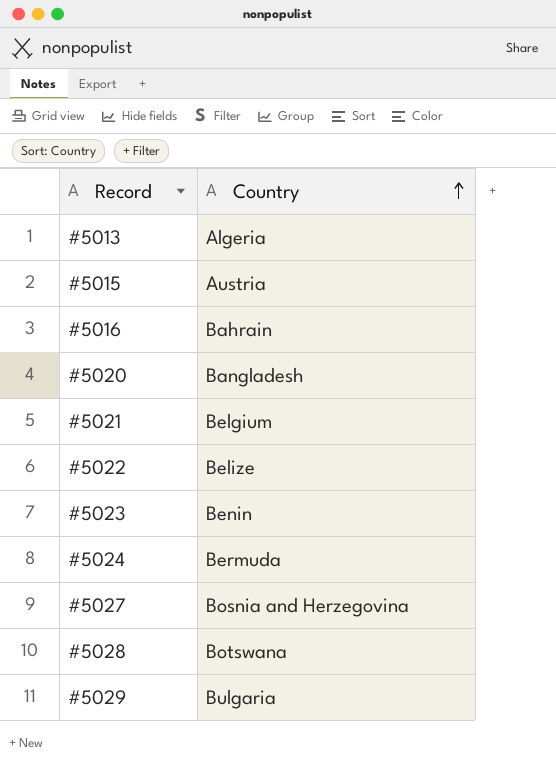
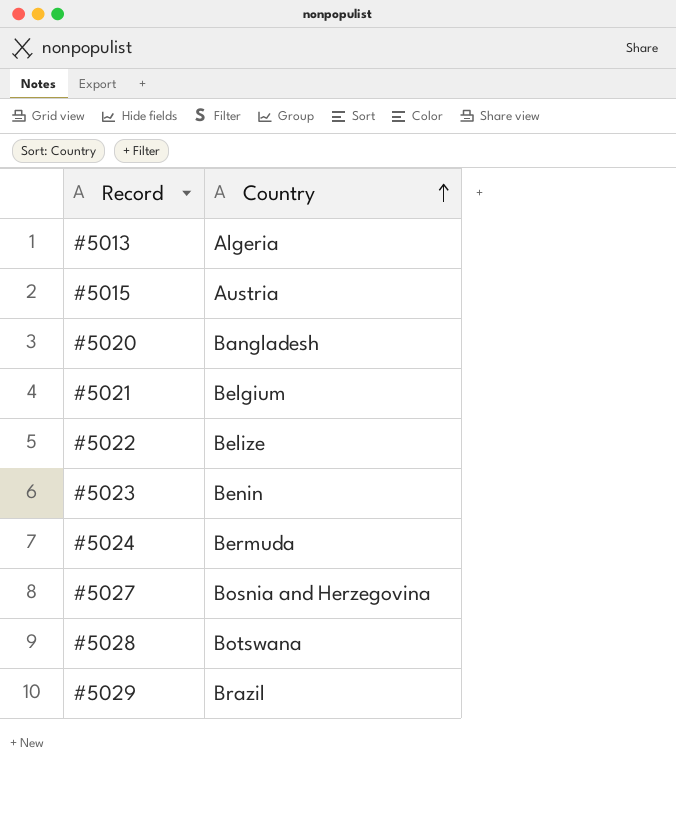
row #5016: Bahrain -> none
#5029 | Country: Bulgaria -> Brazil

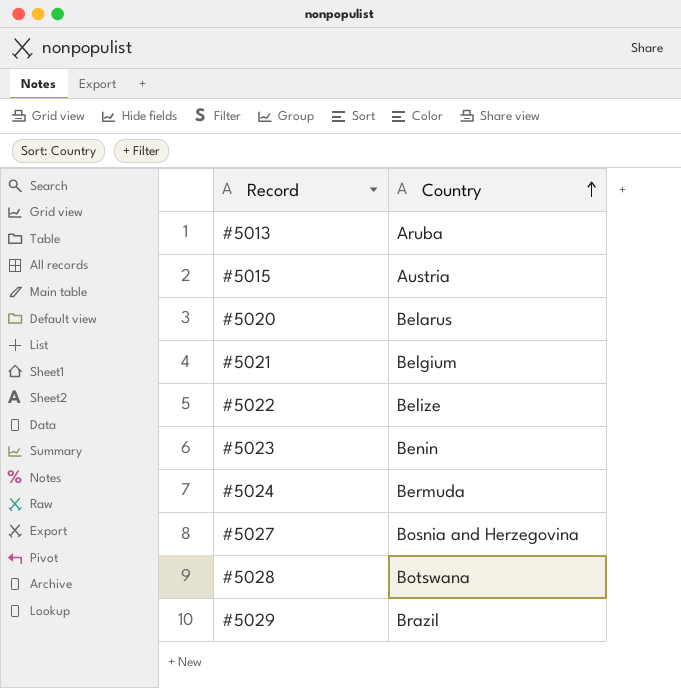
#5013 | Country: Algeria -> Aruba
#5020 | Country: Bangladesh -> Belarus

